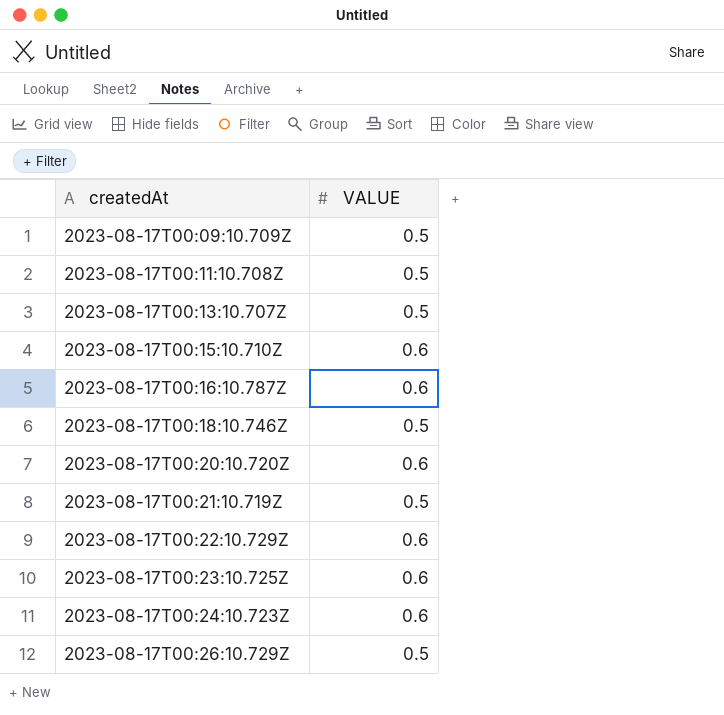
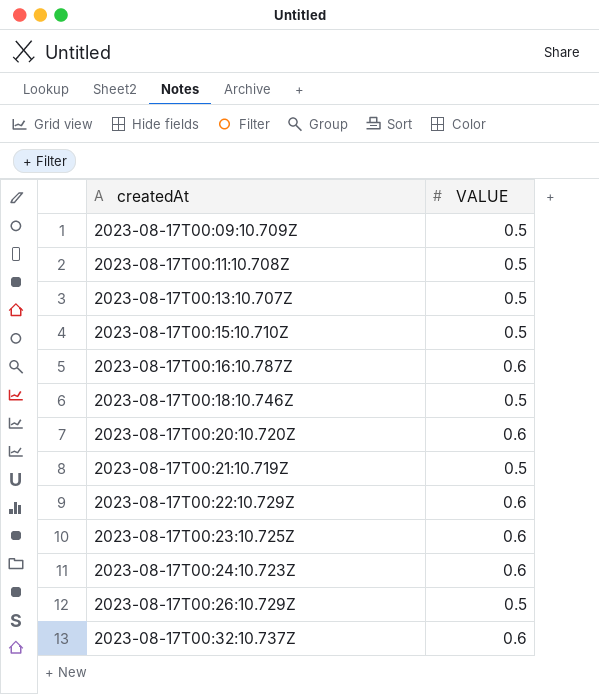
2023-08-17T00:15:10.710Z | VALUE: 0.6 -> 0.5
row 2023-08-17T00:32:10.737Z: none -> 0.6

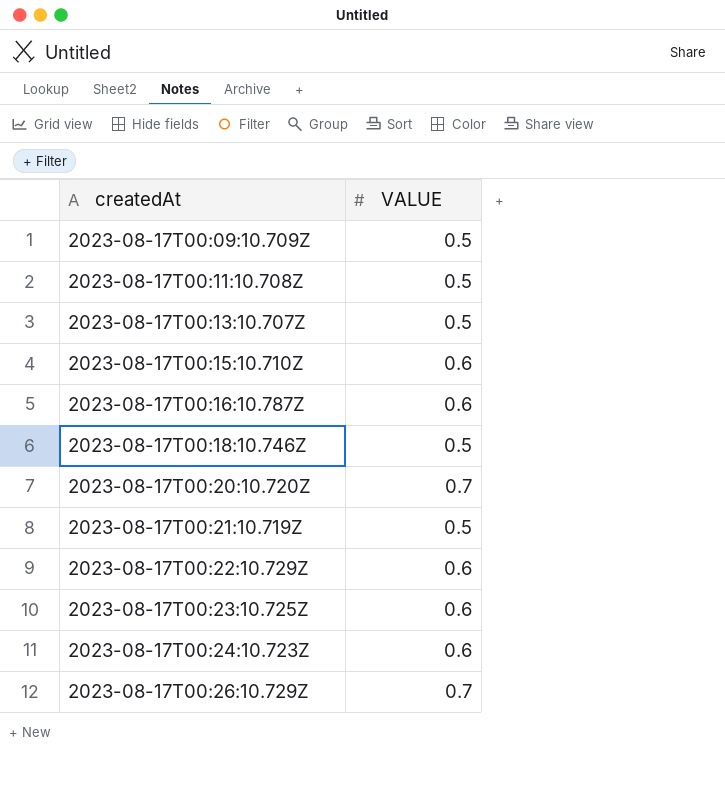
row 2023-08-17T00:32:10.737Z: 0.6 -> none
2023-08-17T00:15:10.710Z | VALUE: 0.5 -> 0.6
2023-08-17T00:20:10.720Z | VALUE: 0.6 -> 0.7
2023-08-17T00:26:10.729Z | VALUE: 0.5 -> 0.7

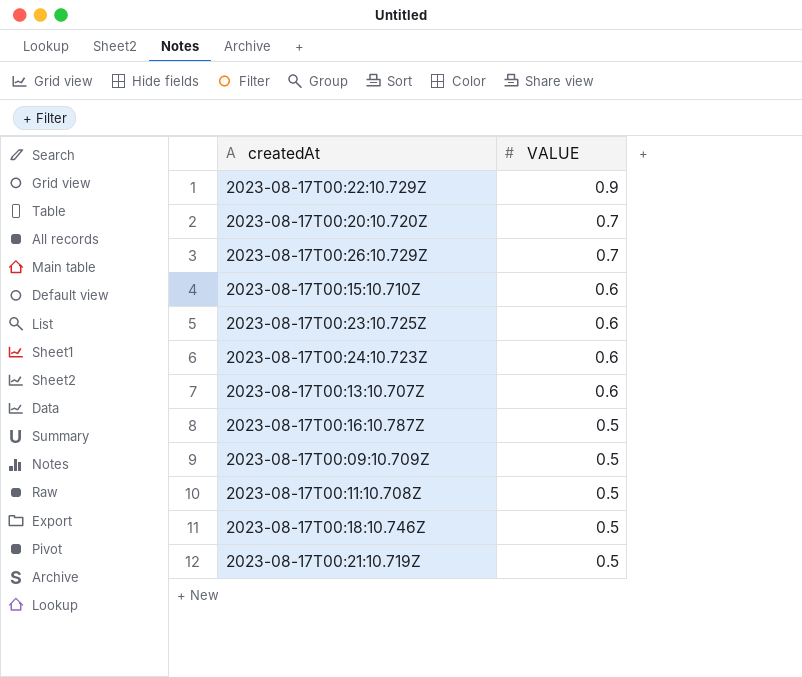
row order: createdAt ascending -> VALUE descending
2023-08-17T00:22:10.729Z | VALUE: 0.6 -> 0.9
2023-08-17T00:13:10.707Z | VALUE: 0.5 -> 0.6
2023-08-17T00:16:10.787Z | VALUE: 0.6 -> 0.5

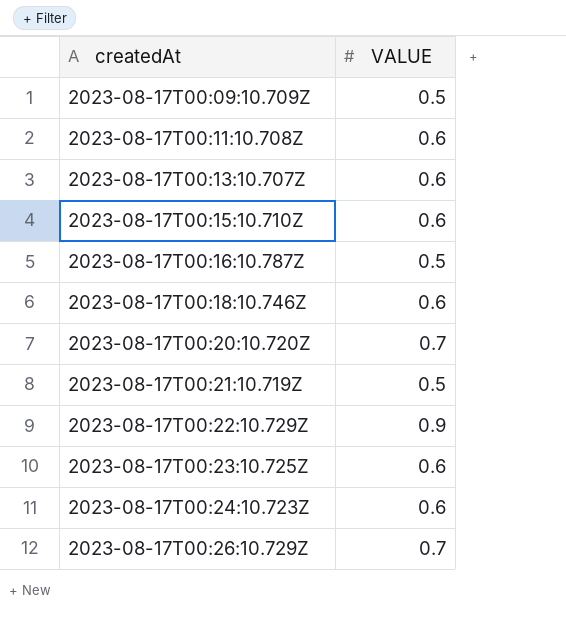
row order: VALUE descending -> createdAt ascending
2023-08-17T00:11:10.708Z | VALUE: 0.5 -> 0.6
2023-08-17T00:18:10.746Z | VALUE: 0.5 -> 0.6

